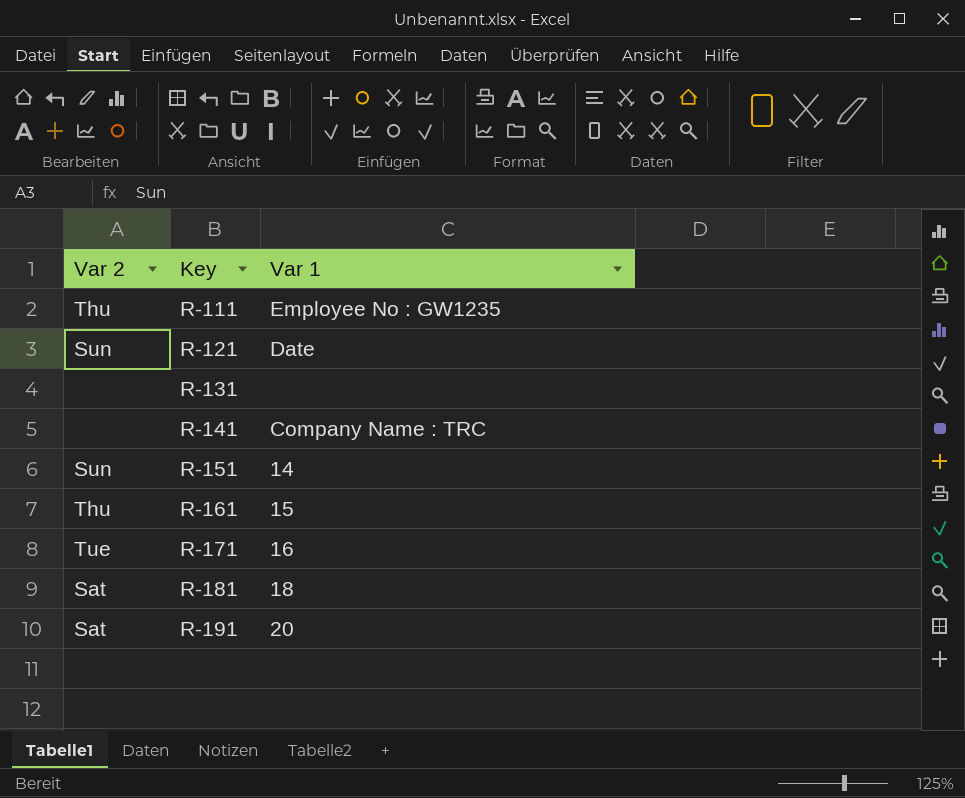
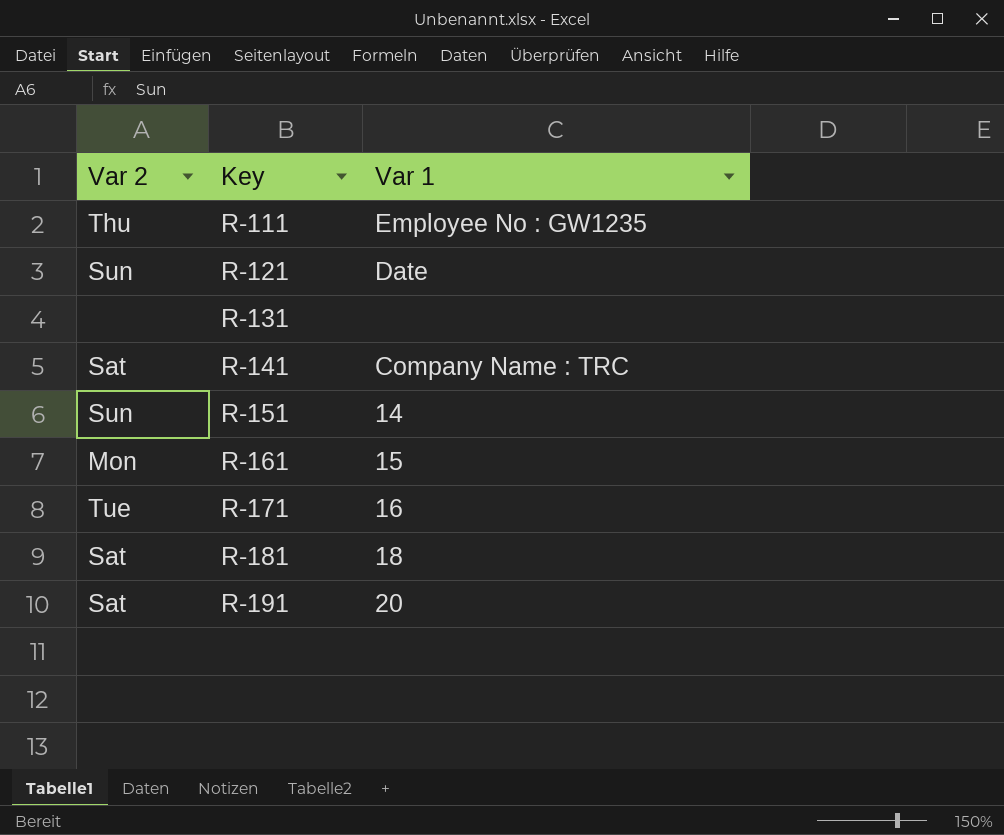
R-141 | Var 2: none -> Sat
R-161 | Var 2: Thu -> Mon

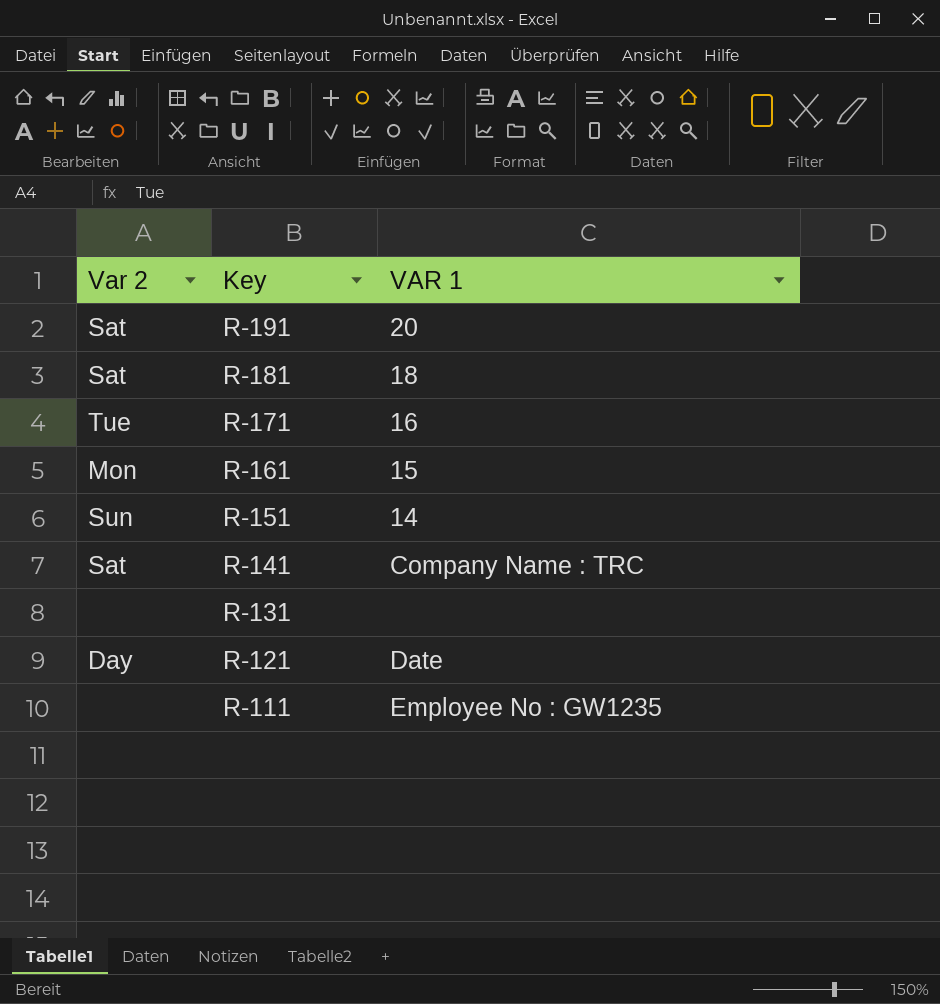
row order: Key ascending -> Key descending
column name: Var 1 -> VAR 1
R-121 | Var 2: Sun -> Day
R-111 | Var 2: Thu -> none

